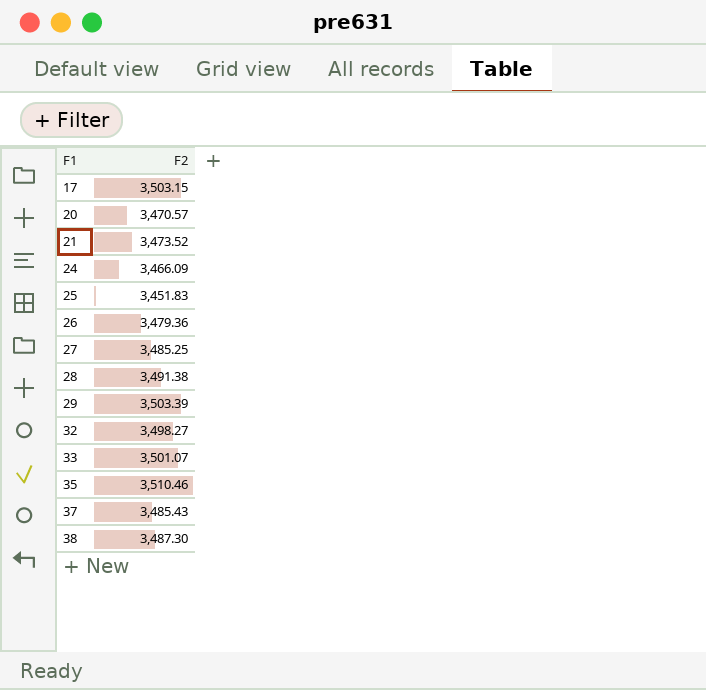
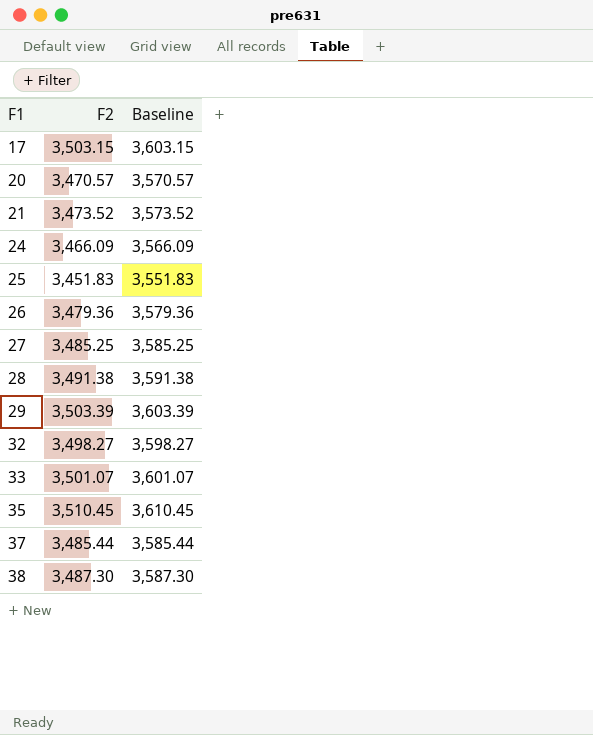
column Baseline | formula: none -> [F2] + 100
35 | F2: 3,510.46 -> 3,510.45
37 | F2: 3,485.43 -> 3,485.44

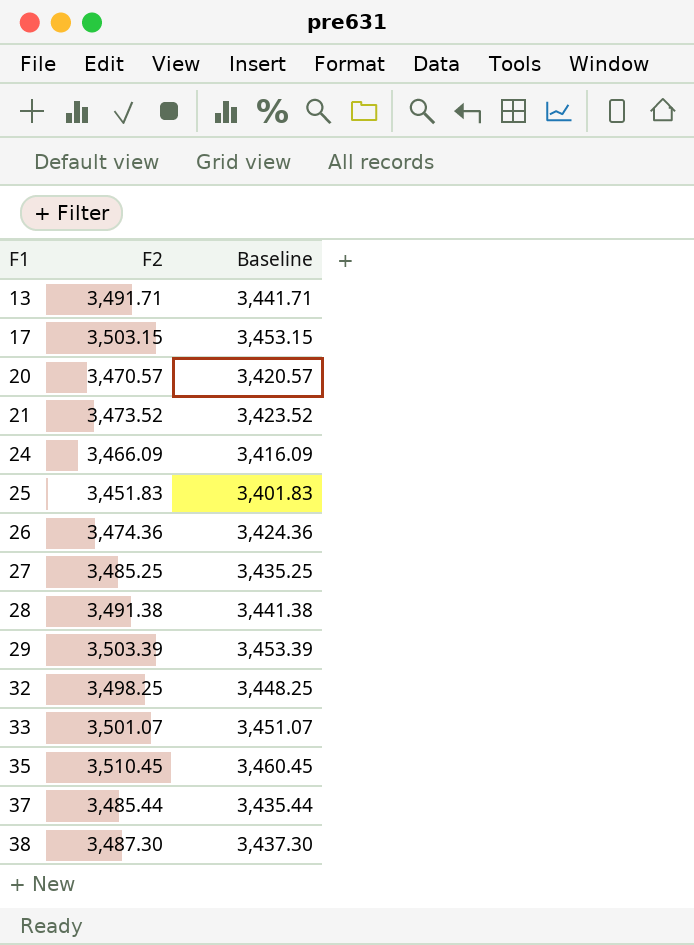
column Baseline | formula: [F2] + 100 -> [F2] - 50
row 13: none -> 3,491.71 | 3,441.71
26 | F2: 3,479.36 -> 3,474.36
32 | F2: 3,498.27 -> 3,498.25

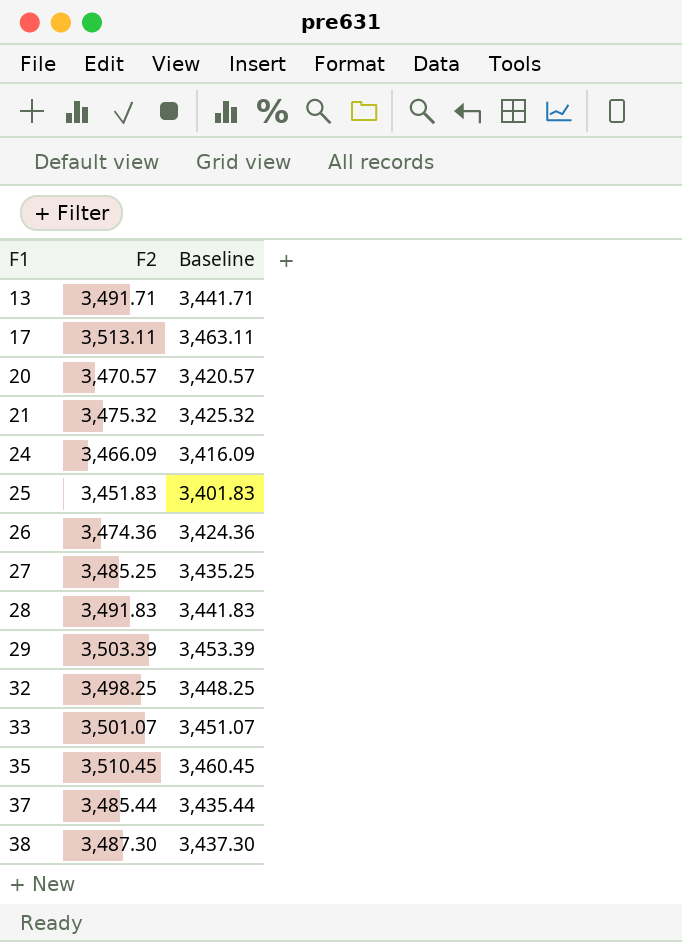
17 | F2: 3,503.15 -> 3,513.11
17 | Baseline: 3,453.15 -> 3,463.11
21 | F2: 3,473.52 -> 3,475.32
21 | Baseline: 3,423.52 -> 3,425.32
28 | F2: 3,491.38 -> 3,491.83
28 | Baseline: 3,441.38 -> 3,441.83

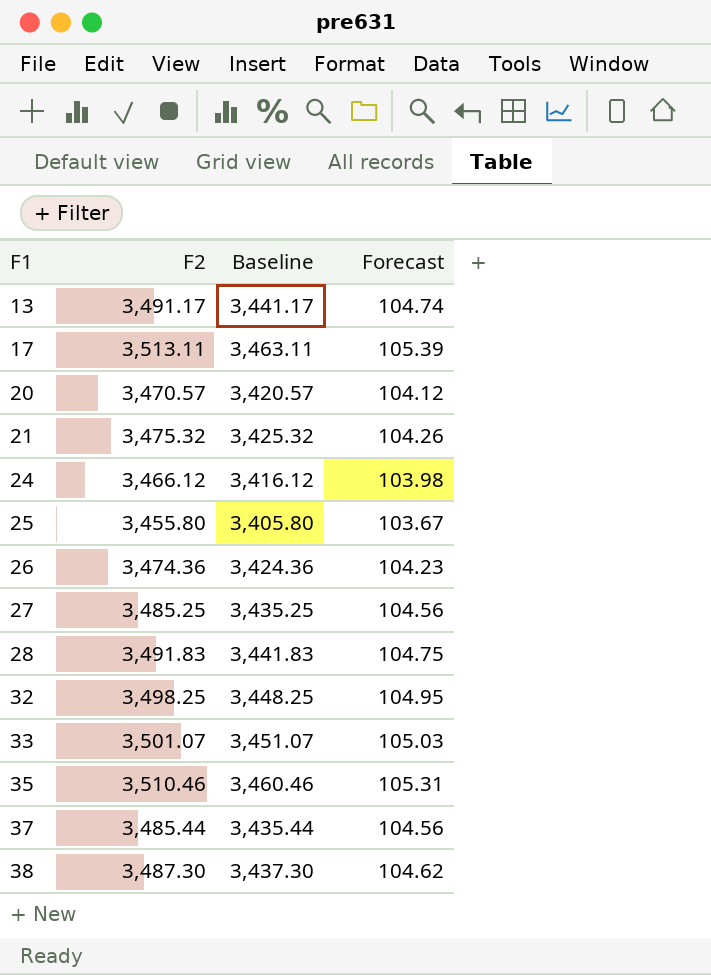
column Forecast | formula: none -> [F2] * 0.03
row 29: 3,503.39 | 3,453.39 -> none
13 | F2: 3,491.71 -> 3,491.17
13 | Baseline: 3,441.71 -> 3,441.17
24 | F2: 3,466.09 -> 3,466.12
24 | Baseline: 3,416.09 -> 3,416.12
25 | F2: 3,451.83 -> 3,455.80
25 | Baseline: 3,401.83 -> 3,405.80
35 | F2: 3,510.45 -> 3,510.46
35 | Baseline: 3,460.45 -> 3,460.46

